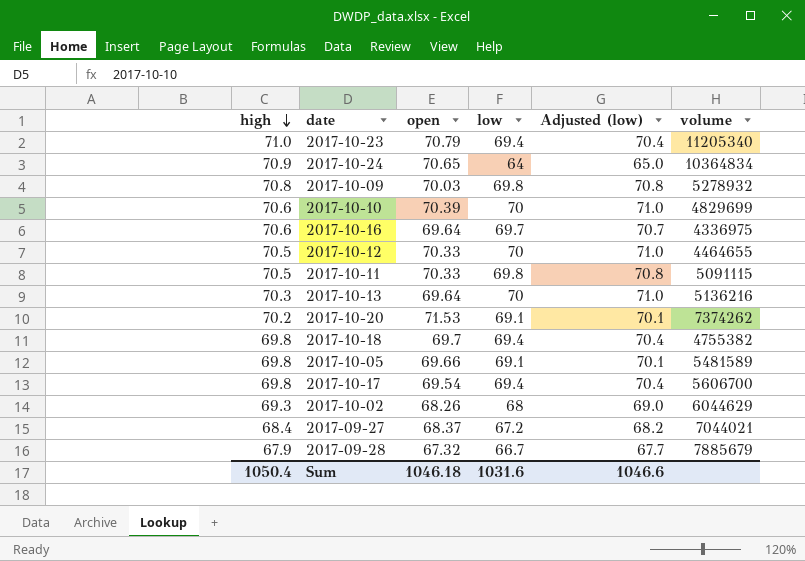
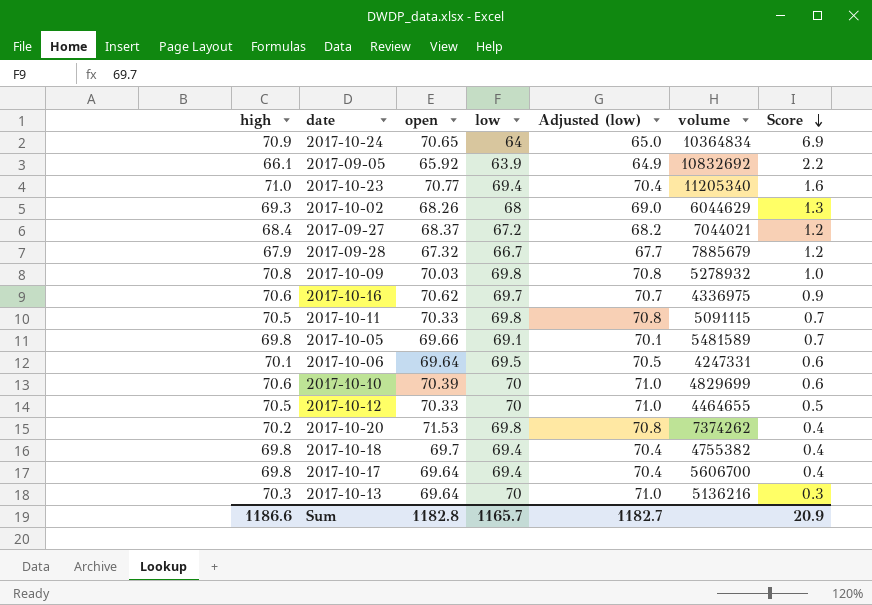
row order: high descending -> Score descending
column Score | formula: none -> [high] - [low]
row 2017-09-05: none -> 66.1 | 65.92 | 63.9 | 64.9 | 10832692 | 2.2
2017-10-23 | open: 70.79 -> 70.77
2017-10-16 | open: 69.64 -> 70.62
row 2017-10-06: none -> 70.1 | 69.64 | 69.5 | 70.5 | 4247331 | 0.6
2017-10-20 | low: 69.1 -> 69.8
2017-10-20 | Adjusted (low): 70.1 -> 70.8
2017-10-17 | open: 69.54 -> 69.64
Sum | high: 1050.4 -> 1186.6
Sum | open: 1046.18 -> 1182.8
Sum | low: 1031.6 -> 1165.7
Sum | Adjusted (low): 1046.6 -> 1182.7

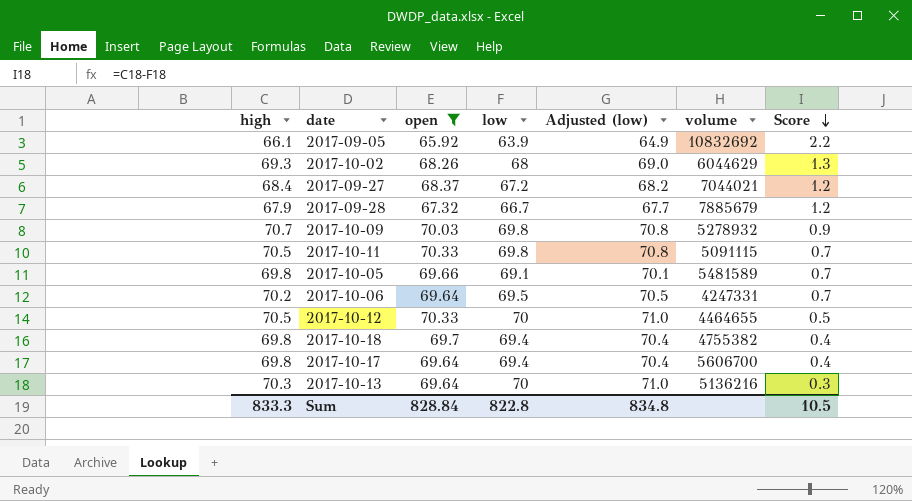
filter: none -> open <= 70.33
2017-10-09 | high: 70.8 -> 70.7
2017-10-09 | Score: 1.0 -> 0.9
2017-10-06 | high: 70.1 -> 70.2
2017-10-06 | Score: 0.6 -> 0.7
Sum | high: 1186.6 -> 833.3
Sum | open: 1182.8 -> 828.84
Sum | low: 1165.7 -> 822.8
Sum | Adjusted (low): 1182.7 -> 834.8
Sum | Score: 20.9 -> 10.5

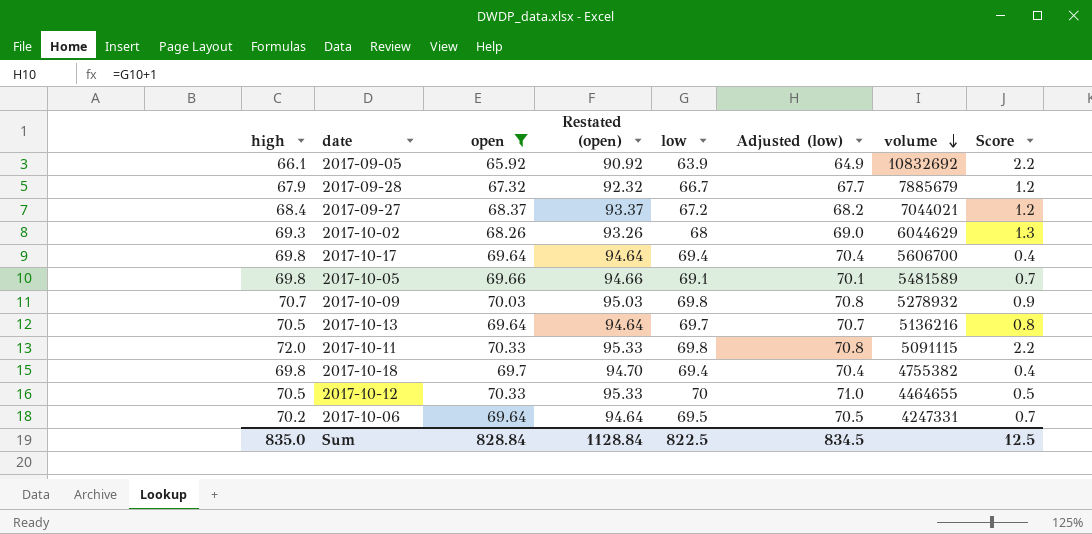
row order: Score descending -> volume descending
column Restated (open) | formula: none -> [open] + 25
2017-10-13 | high: 70.3 -> 70.5
2017-10-13 | low: 70 -> 69.7
2017-10-13 | Adjusted (low): 71.0 -> 70.7
2017-10-13 | Score: 0.3 -> 0.8
2017-10-11 | high: 70.5 -> 72.0
2017-10-11 | Score: 0.7 -> 2.2
Sum | high: 833.3 -> 835.0
Sum | low: 822.8 -> 822.5
Sum | Adjusted (low): 834.8 -> 834.5
Sum | Score: 10.5 -> 12.5

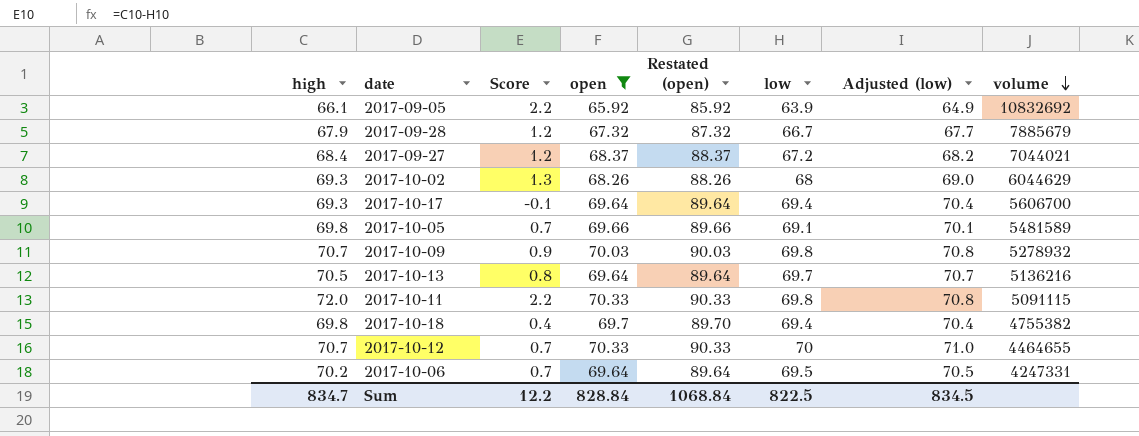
column Score | position: 8 -> 3
column Restated (open) | formula: [open] + 25 -> [open] + 20
2017-10-17 | high: 69.8 -> 69.3
2017-10-17 | Score: 0.4 -> -0.1
2017-10-12 | high: 70.5 -> 70.7
2017-10-12 | Score: 0.5 -> 0.7
Sum | high: 835.0 -> 834.7
Sum | Score: 12.5 -> 12.2
Sum | Restated (open): 1128.84 -> 1068.84

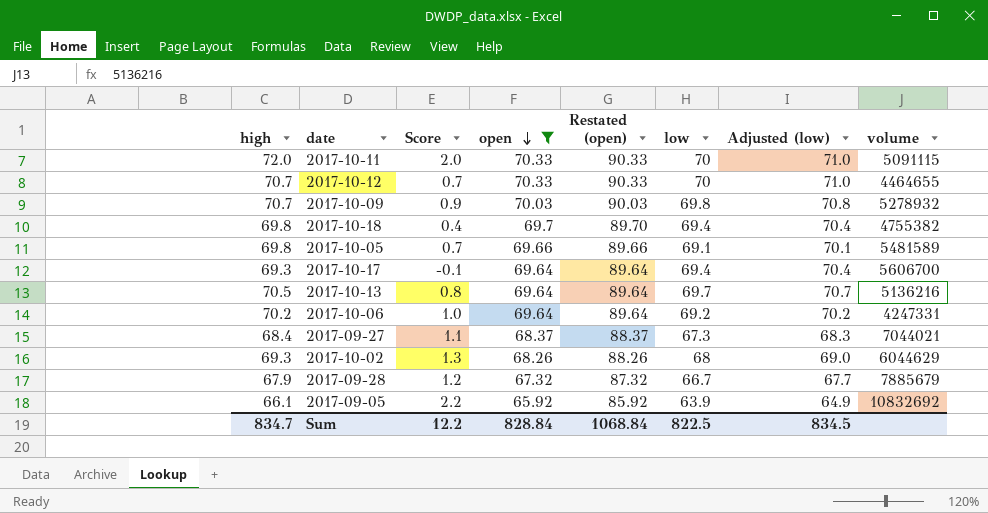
row order: volume descending -> open descending
2017-10-11 | Score: 2.2 -> 2.0
2017-10-11 | low: 69.8 -> 70
2017-10-11 | Adjusted (low): 70.8 -> 71.0
2017-10-06 | Score: 0.7 -> 1.0
2017-10-06 | low: 69.5 -> 69.2
2017-10-06 | Adjusted (low): 70.5 -> 70.2
2017-09-27 | Score: 1.2 -> 1.1
2017-09-27 | low: 67.2 -> 67.3
2017-09-27 | Adjusted (low): 68.2 -> 68.3

